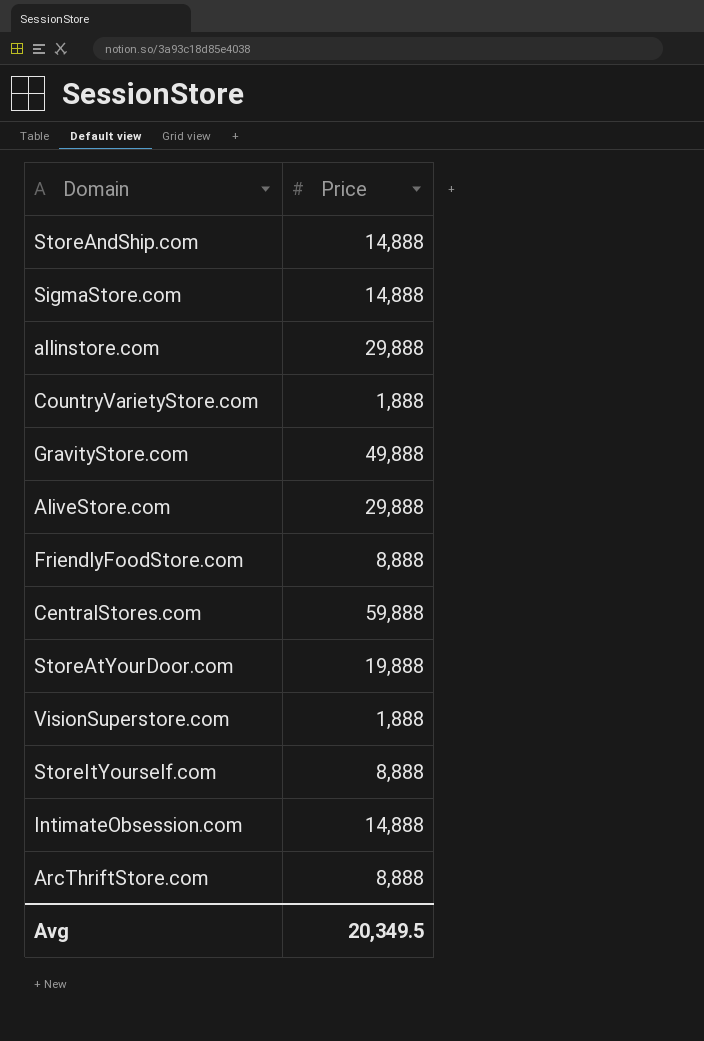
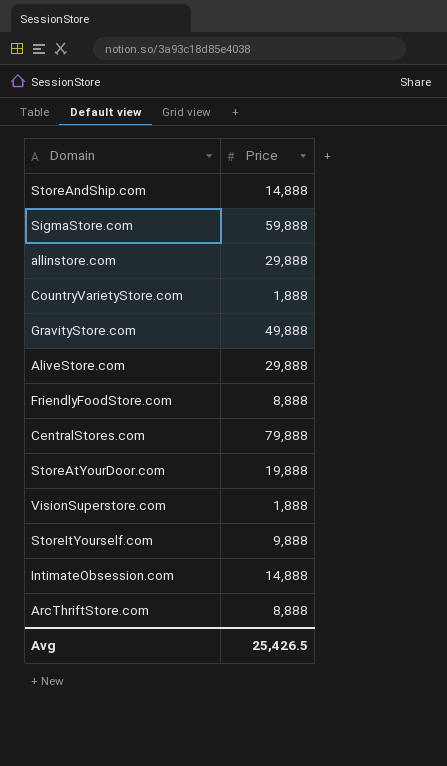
SigmaStore.com | Price: 14,888 -> 59,888
CentralStores.com | Price: 59,888 -> 79,888
StoreItYourself.com | Price: 8,888 -> 9,888
Avg | Price: 20,349.5 -> 25,426.5

